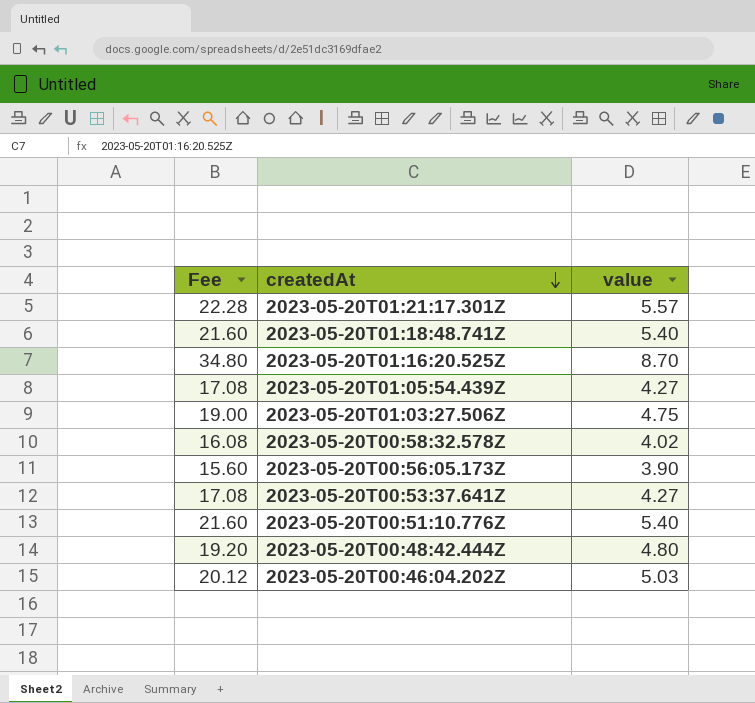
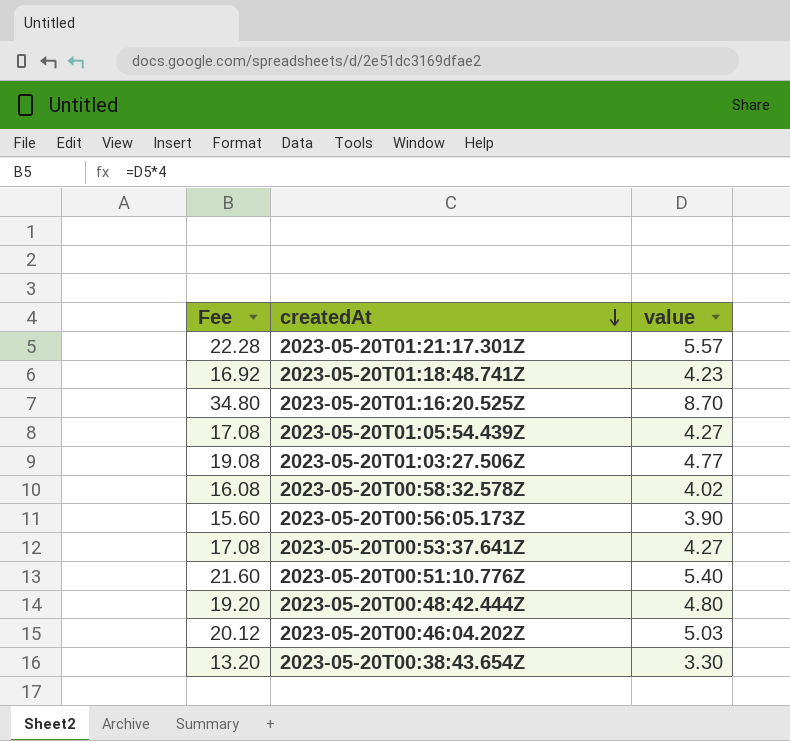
2023-05-20T01:18:48.741Z | Fee: 21.60 -> 16.92
2023-05-20T01:18:48.741Z | value: 5.40 -> 4.23
2023-05-20T01:03:27.506Z | Fee: 19.00 -> 19.08
2023-05-20T01:03:27.506Z | value: 4.75 -> 4.77
row 2023-05-20T00:38:43.654Z: none -> 13.20 | 3.30

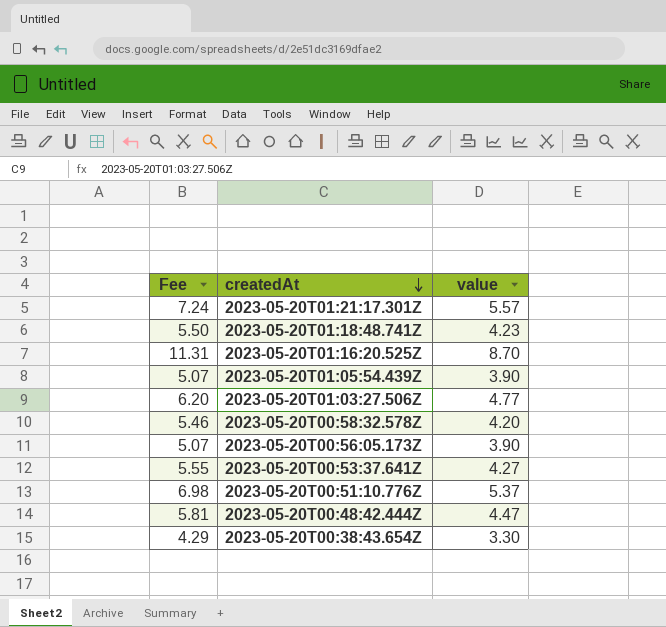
column Fee | formula: [value] * 4 -> [value] * 1.3
row 2023-05-20T00:46:04.202Z: 20.12 | 5.03 -> none
2023-05-20T01:05:54.439Z | value: 4.27 -> 3.90
2023-05-20T00:58:32.578Z | value: 4.02 -> 4.20
2023-05-20T00:51:10.776Z | value: 5.40 -> 5.37
2023-05-20T00:48:42.444Z | value: 4.80 -> 4.47

